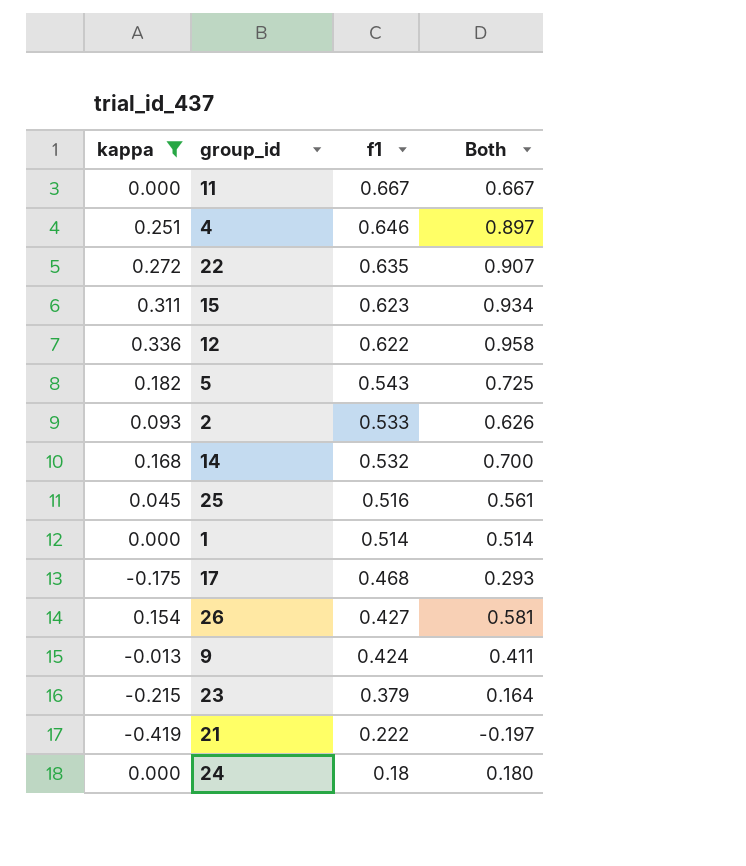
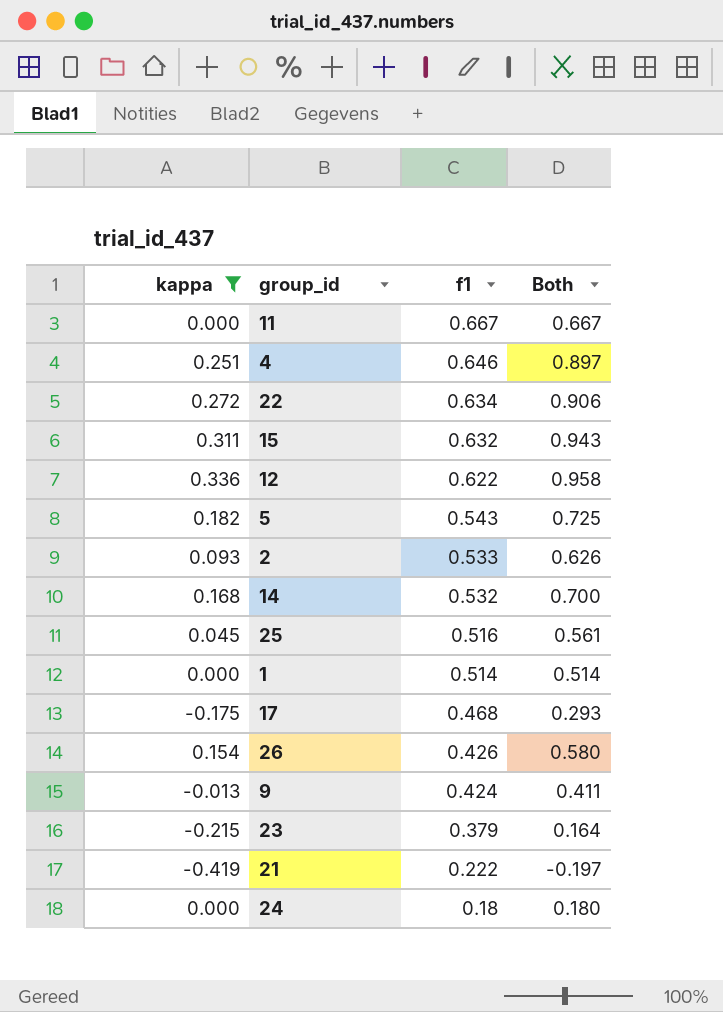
22 | f1: 0.635 -> 0.634
22 | Both: 0.907 -> 0.906
15 | f1: 0.623 -> 0.632
15 | Both: 0.934 -> 0.943
26 | f1: 0.427 -> 0.426
26 | Both: 0.581 -> 0.580

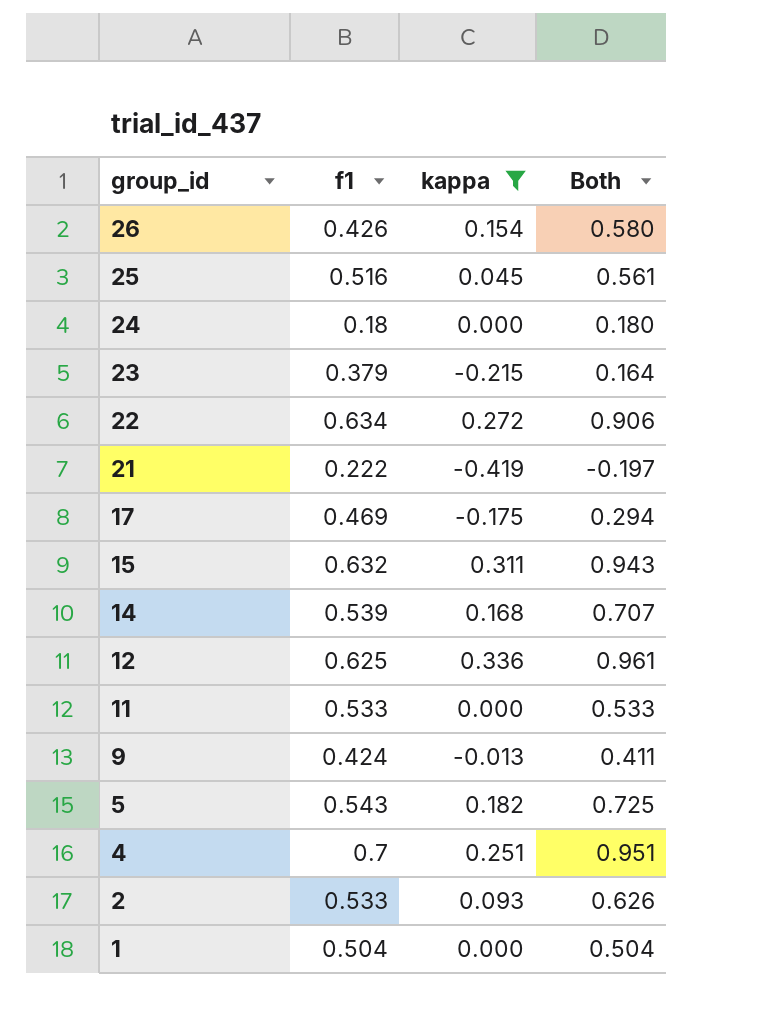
row order: f1 descending -> group_id descending
column kappa | position: 1 -> 3
17 | f1: 0.468 -> 0.469
17 | Both: 0.293 -> 0.294
14 | f1: 0.532 -> 0.539
14 | Both: 0.700 -> 0.707
12 | f1: 0.622 -> 0.625
12 | Both: 0.958 -> 0.961
11 | f1: 0.667 -> 0.533
11 | Both: 0.667 -> 0.533
4 | f1: 0.646 -> 0.7
4 | Both: 0.897 -> 0.951
1 | f1: 0.514 -> 0.504
1 | Both: 0.514 -> 0.504

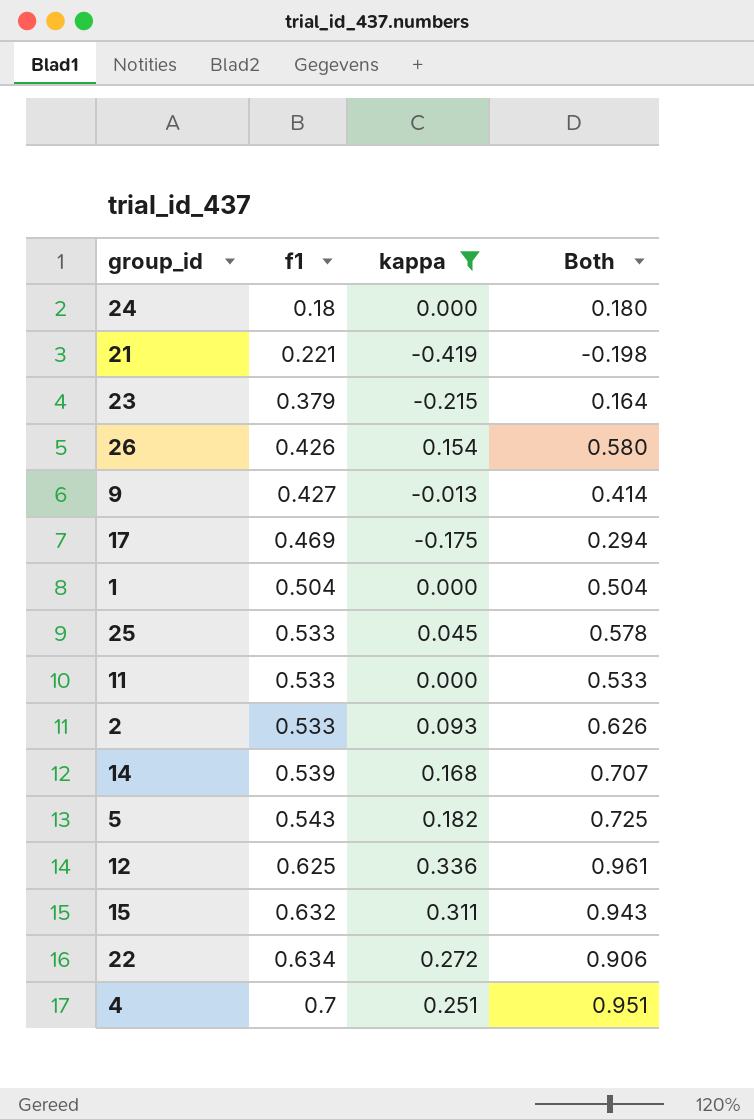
row order: group_id descending -> f1 ascending
21 | f1: 0.222 -> 0.221
21 | Both: -0.197 -> -0.198
9 | f1: 0.424 -> 0.427
9 | Both: 0.411 -> 0.414
25 | f1: 0.516 -> 0.533
25 | Both: 0.561 -> 0.578

